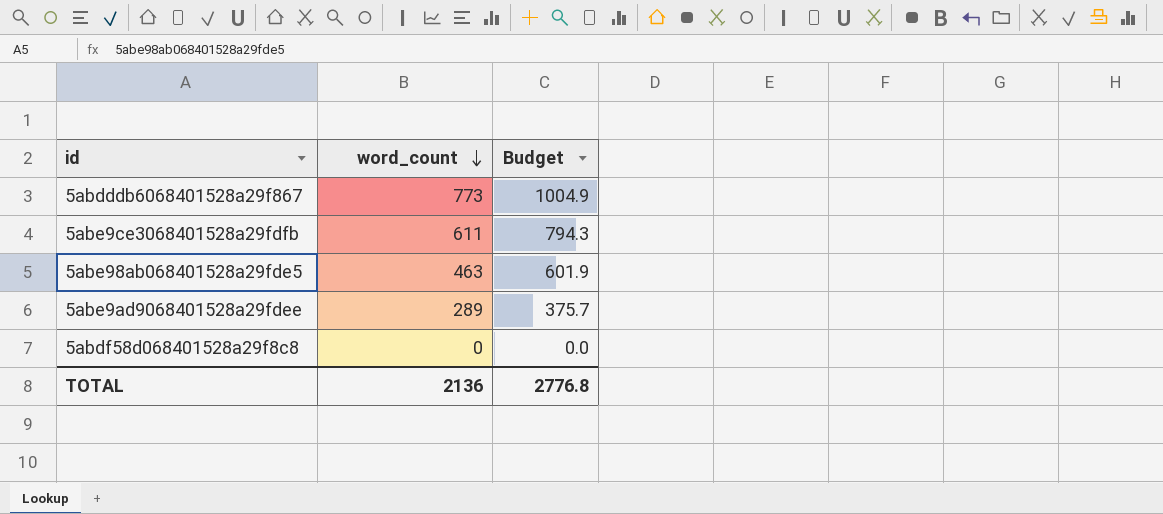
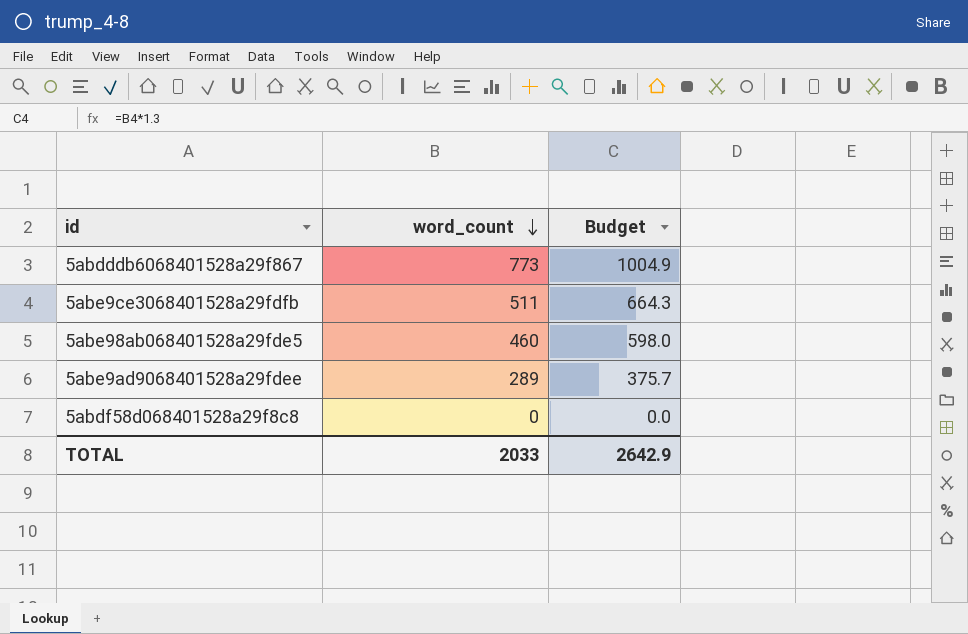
5abe9ce3068401528a29fdfb | word_count: 611 -> 511
5abe9ce3068401528a29fdfb | Budget: 794.3 -> 664.3
5abe98ab068401528a29fde5 | word_count: 463 -> 460
5abe98ab068401528a29fde5 | Budget: 601.9 -> 598.0
TOTAL | word_count: 2136 -> 2033
TOTAL | Budget: 2776.8 -> 2642.9

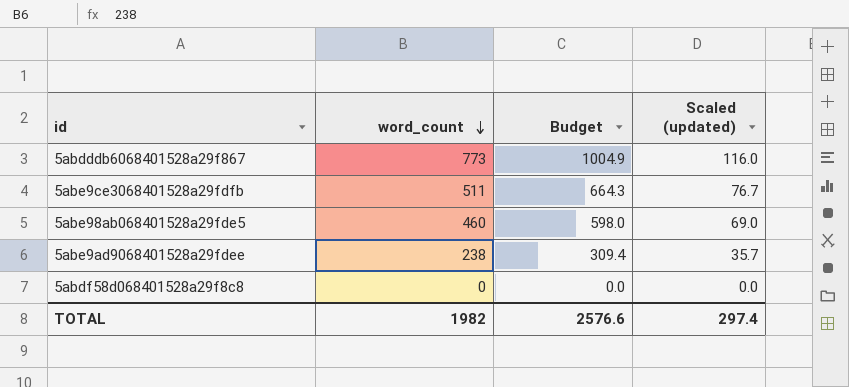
column Scaled (updated) | formula: none -> [word_count] * 0.15
5abe9ad9068401528a29fdee | word_count: 289 -> 238
5abe9ad9068401528a29fdee | Budget: 375.7 -> 309.4
TOTAL | word_count: 2033 -> 1982
TOTAL | Budget: 2642.9 -> 2576.6

